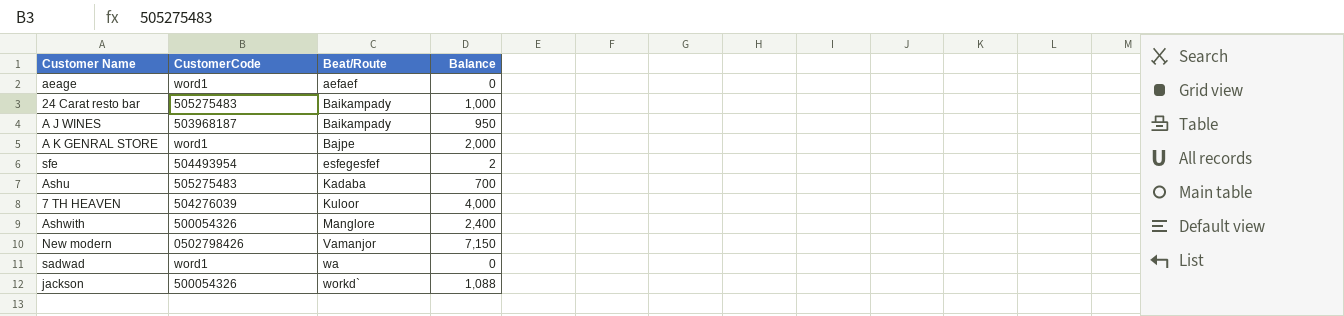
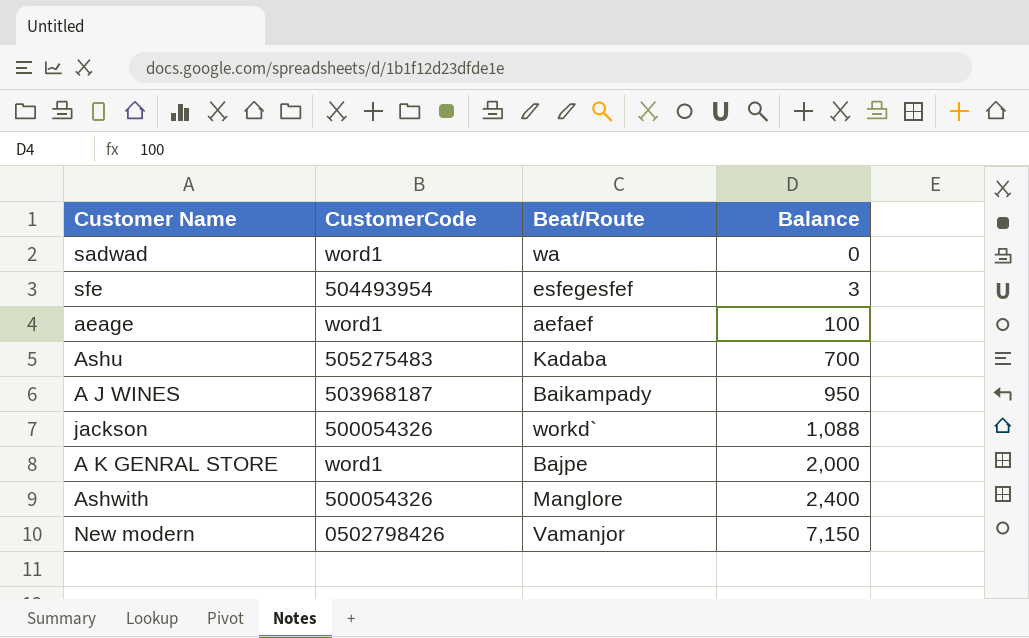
row order: Beat/Route ascending -> Balance ascending
row 24 Carat resto bar: 505275483 | Baikampady | 1,000 -> none
row 7 TH HEAVEN: 504276039 | Kuloor | 4,000 -> none
sfe | Balance: 2 -> 3
aeage | Balance: 0 -> 100

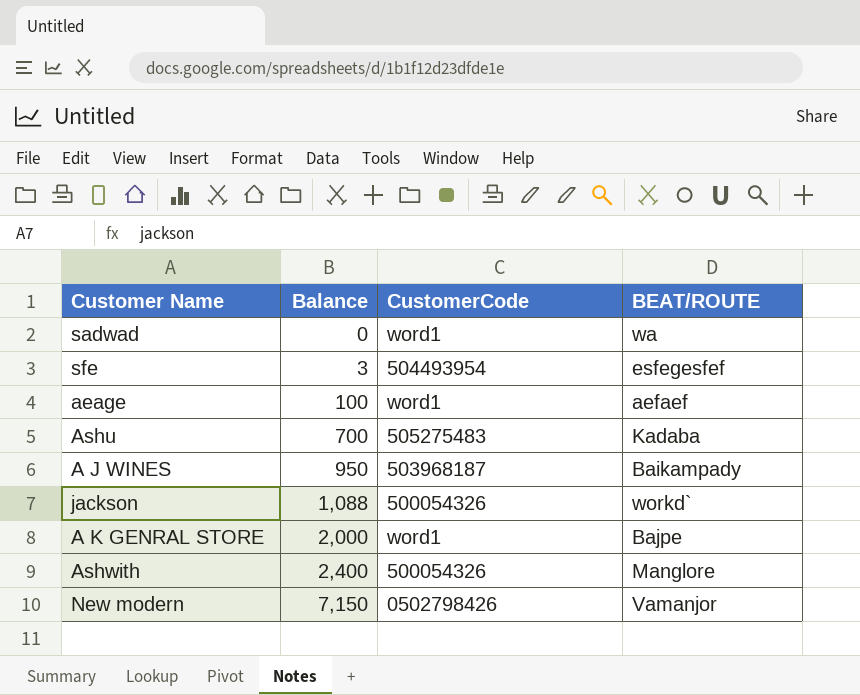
column Balance | position: 4 -> 2
column name: Beat/Route -> BEAT/ROUTE

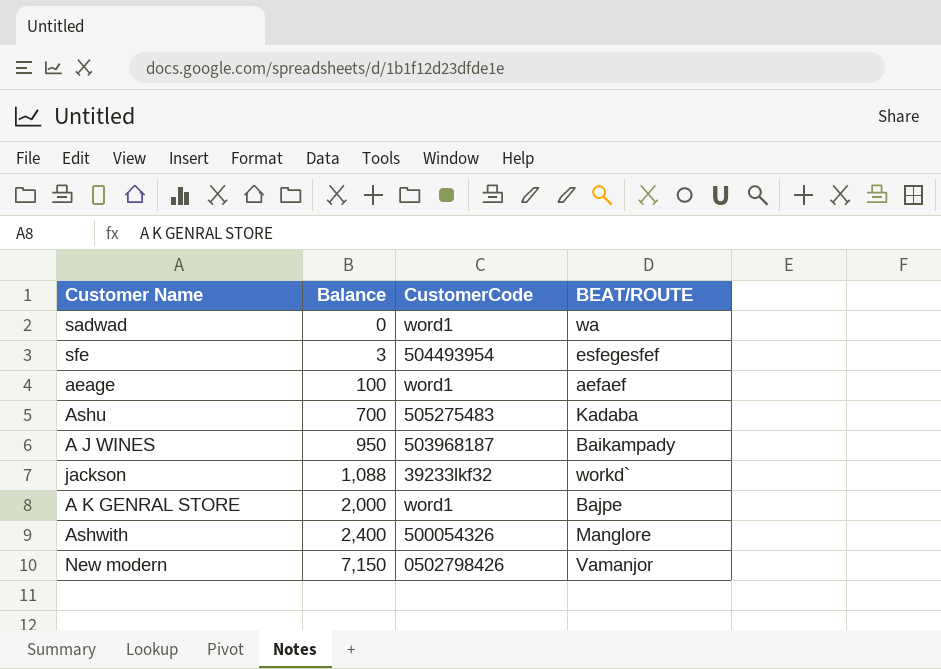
jackson | CustomerCode: 500054326 -> 39233lkf32

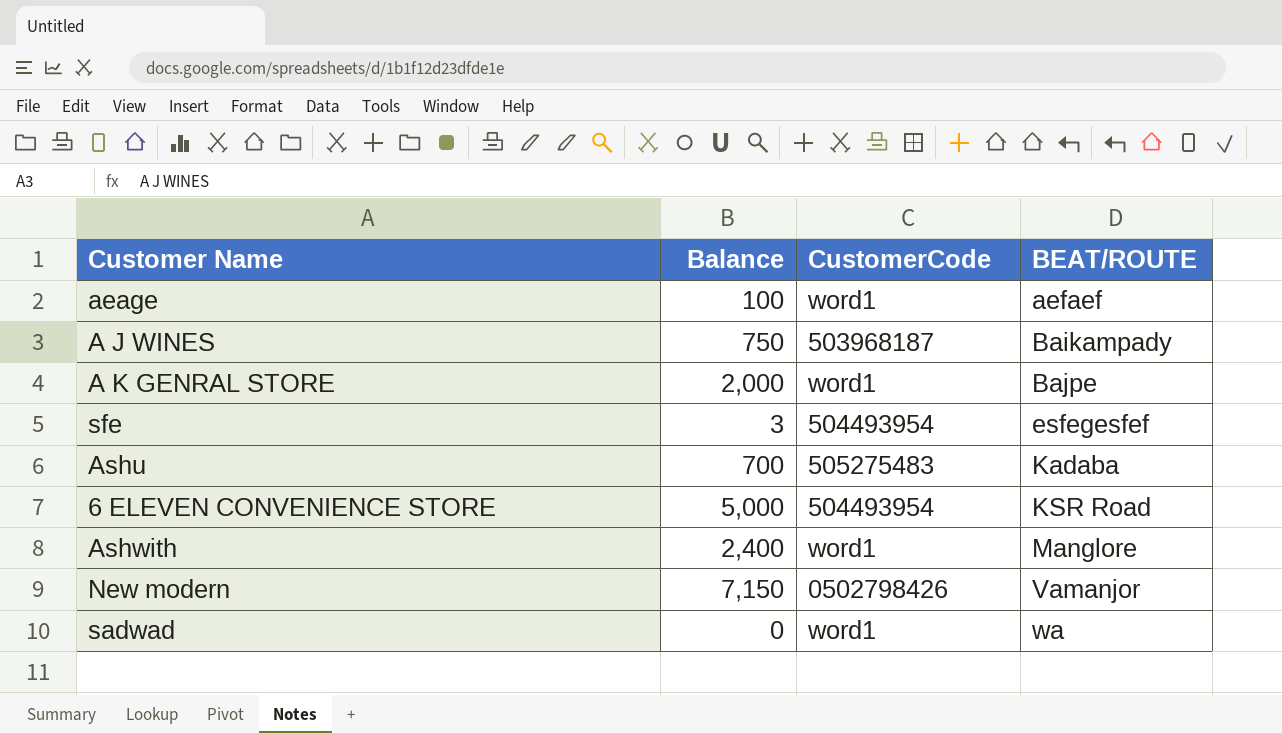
row order: Balance ascending -> BEAT/ROUTE ascending
row jackson: 1,088 | 39233lkf32 | workd` -> none
A J WINES | Balance: 950 -> 750
row 6 ELEVEN CONVENIENCE STORE: none -> 5,000 | 504493954 | KSR Road
Ashwith | CustomerCode: 500054326 -> word1

